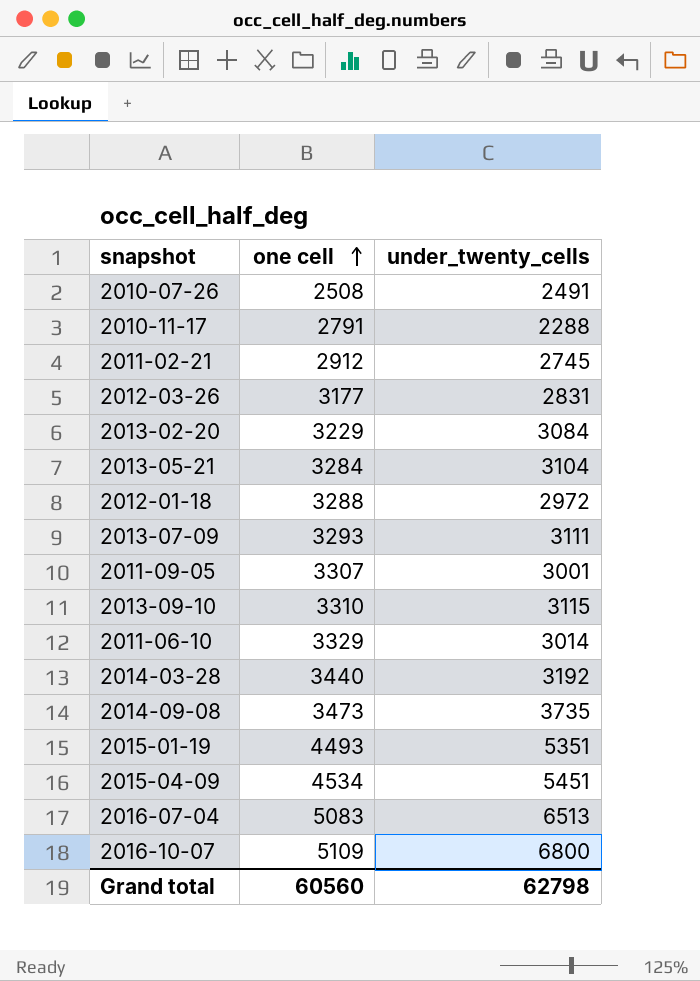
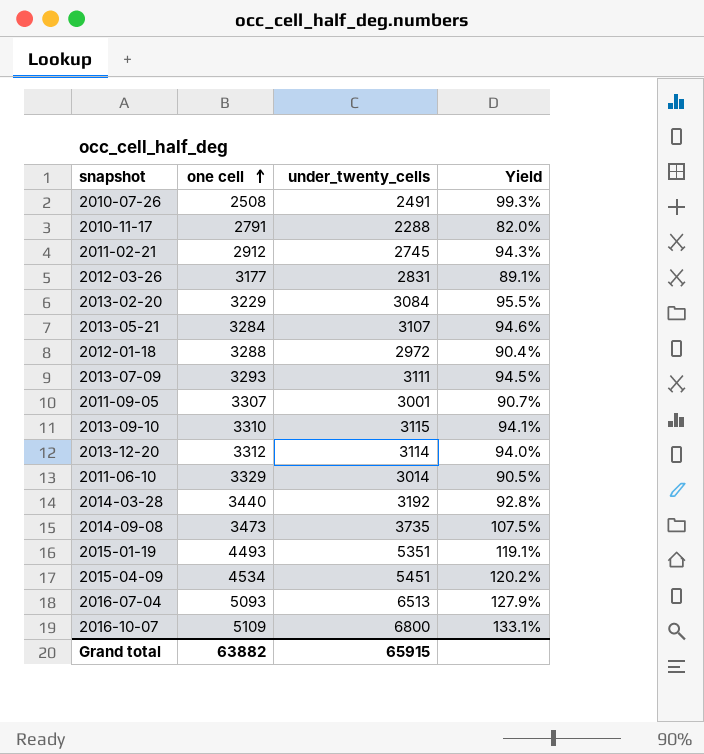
column Yield | formula: none -> [under_twenty_cells] / [one cell]
2013-05-21 | under_twenty_cells: 3104 -> 3107
row 2013-12-20: none -> 3312 | 3114 | 94.0%
2016-07-04 | one cell: 5083 -> 5093
Grand total | one cell: 60560 -> 63882
Grand total | under_twenty_cells: 62798 -> 65915

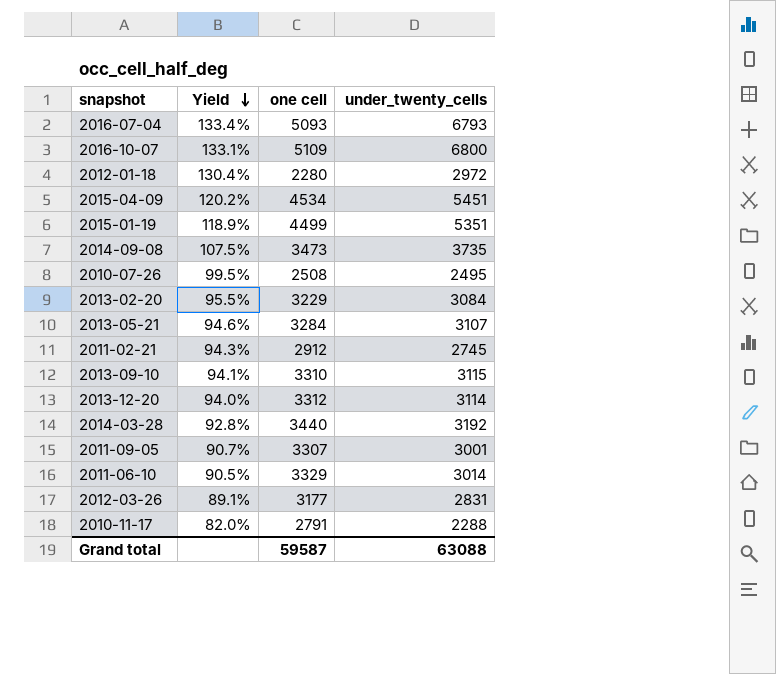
row order: one cell ascending -> Yield descending
column Yield | position: 4 -> 2
row 2013-07-09: 3293 | 3111 | 94.5% -> none
2016-07-04 | Yield: 127.9% -> 133.4%
2016-07-04 | under_twenty_cells: 6513 -> 6793
2012-01-18 | Yield: 90.4% -> 130.4%
2012-01-18 | one cell: 3288 -> 2280
2015-01-19 | Yield: 119.1% -> 118.9%
2015-01-19 | one cell: 4493 -> 4499
2010-07-26 | Yield: 99.3% -> 99.5%
2010-07-26 | under_twenty_cells: 2491 -> 2495
Grand total | one cell: 63882 -> 59587
Grand total | under_twenty_cells: 65915 -> 63088

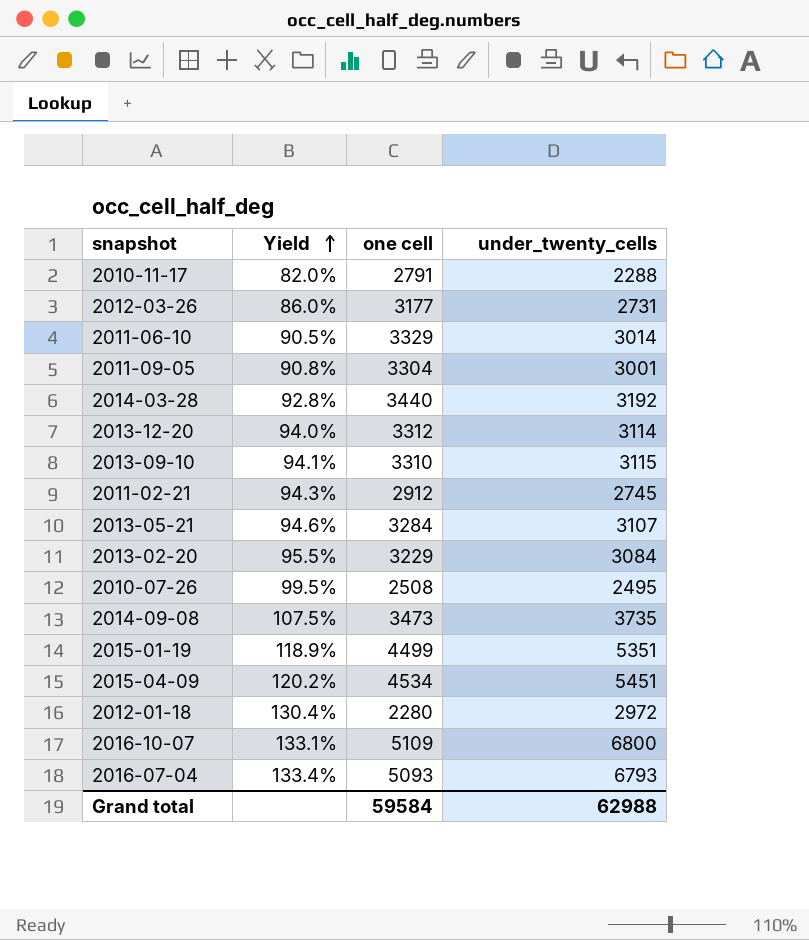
row order: Yield descending -> Yield ascending
2012-03-26 | Yield: 89.1% -> 86.0%
2012-03-26 | under_twenty_cells: 2831 -> 2731
2011-09-05 | Yield: 90.7% -> 90.8%
2011-09-05 | one cell: 3307 -> 3304
Grand total | one cell: 59587 -> 59584
Grand total | under_twenty_cells: 63088 -> 62988

